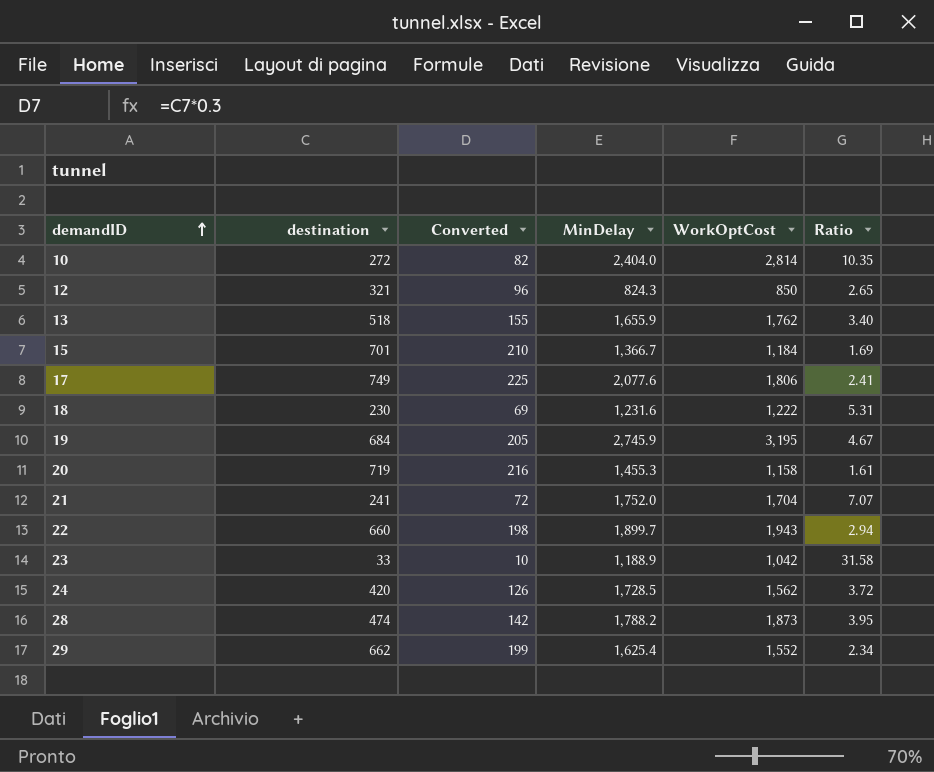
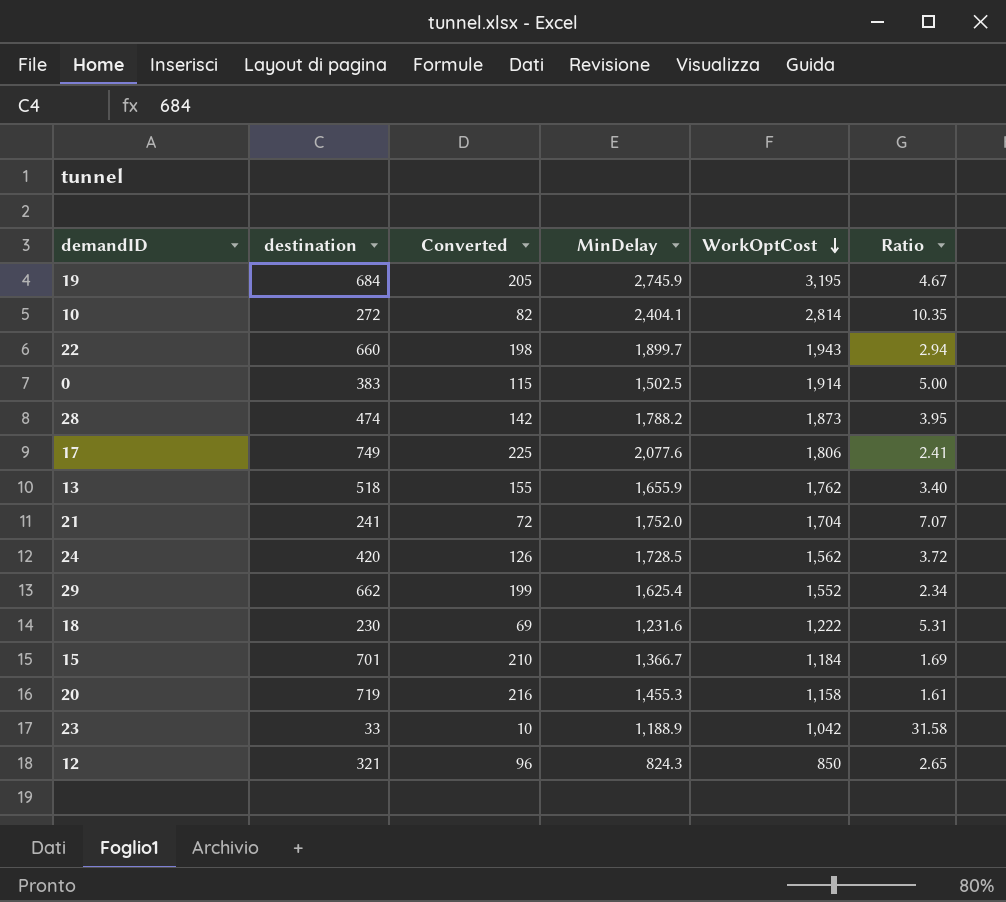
row order: demandID ascending -> WorkOptCost descending
10 | MinDelay: 2,404.0 -> 2,404.1
row 0: none -> 383 | 115 | 1,502.5 | 1,914 | 5.00

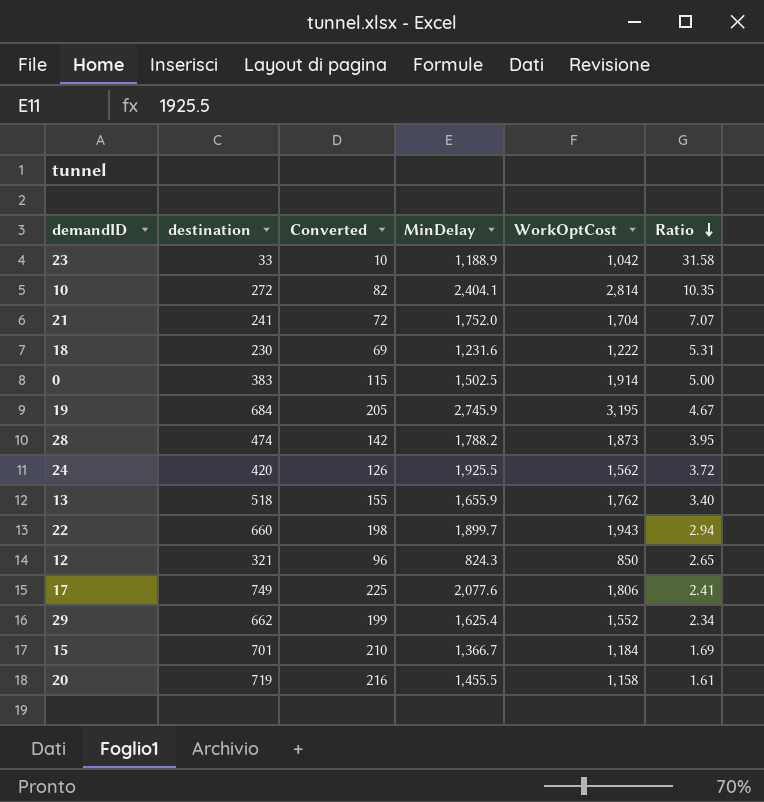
row order: WorkOptCost descending -> Ratio descending
24 | MinDelay: 1,728.5 -> 1,925.5
20 | MinDelay: 1,455.3 -> 1,455.5

